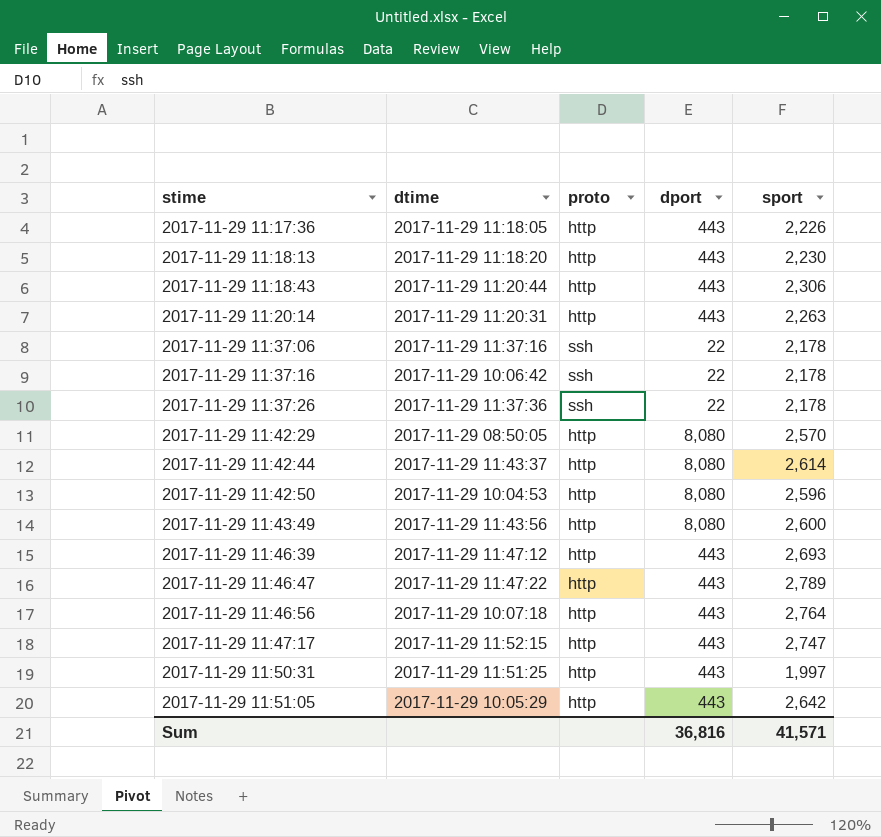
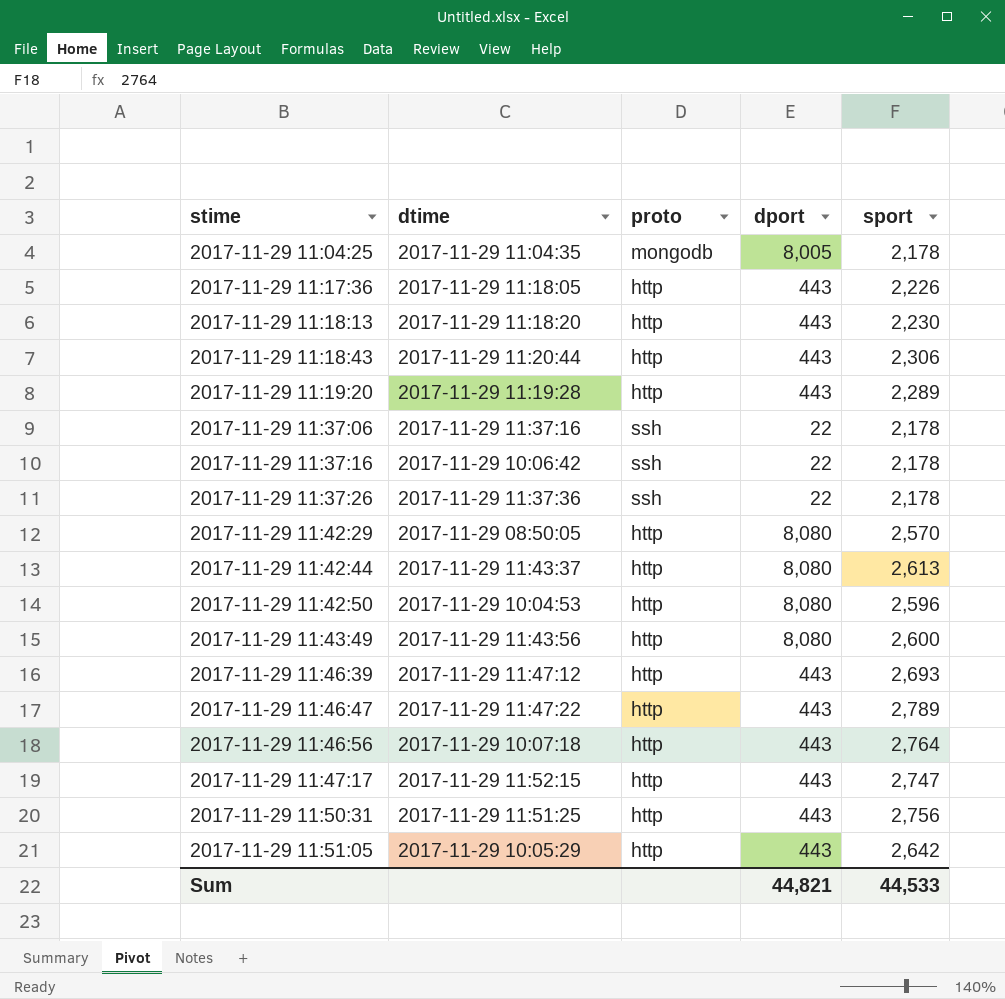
row 2017-11-29 11:20:14: 2017-11-29 11:20:31 | http | 443 | 2,263 -> none
row 2017-11-29 11:04:25: none -> 2017-11-29 11:04:35 | mongodb | 8,005 | 2,178
row 2017-11-29 11:19:20: none -> 2017-11-29 11:19:28 | http | 443 | 2,289
2017-11-29 11:42:44 | sport: 2,614 -> 2,613
2017-11-29 11:50:31 | sport: 1,997 -> 2,756
Sum | dport: 36,816 -> 44,821
Sum | sport: 41,571 -> 44,533

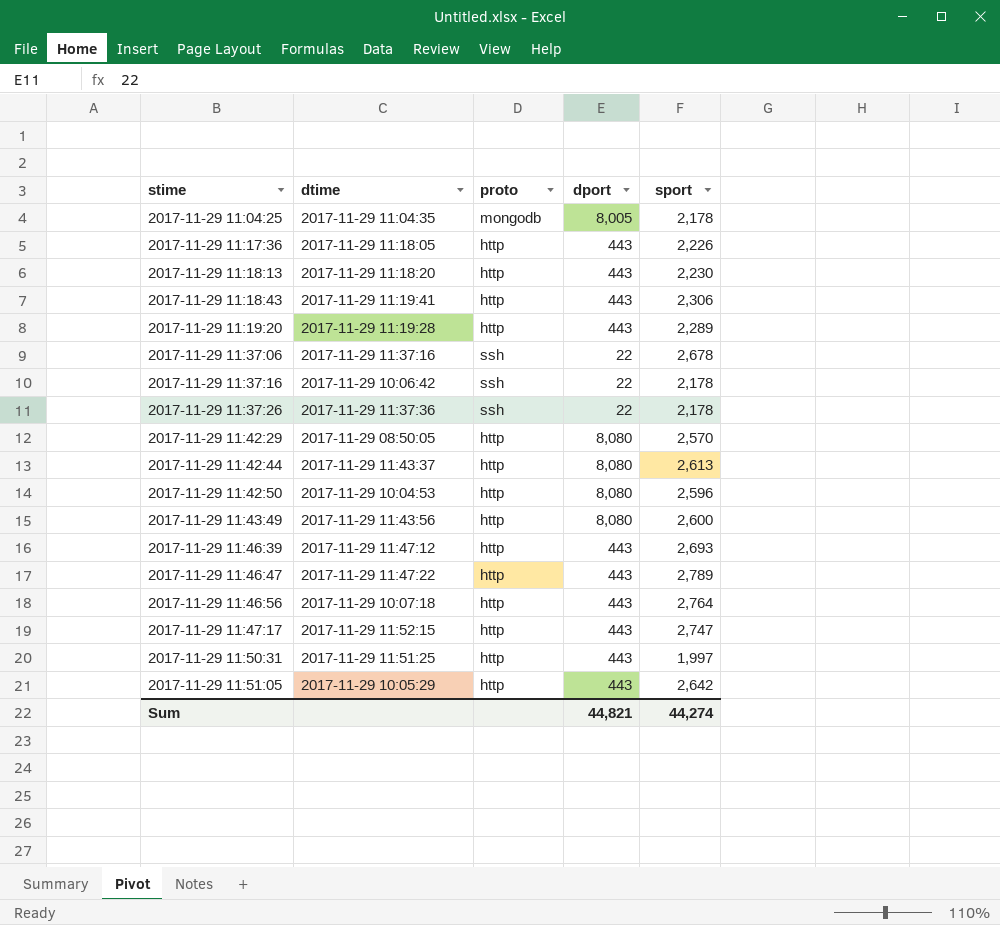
2017-11-29 11:18:43 | dtime: 2017-11-29 11:20:44 -> 2017-11-29 11:19:41
2017-11-29 11:37:06 | sport: 2,178 -> 2,678
2017-11-29 11:50:31 | sport: 2,756 -> 1,997
Sum | sport: 44,533 -> 44,274

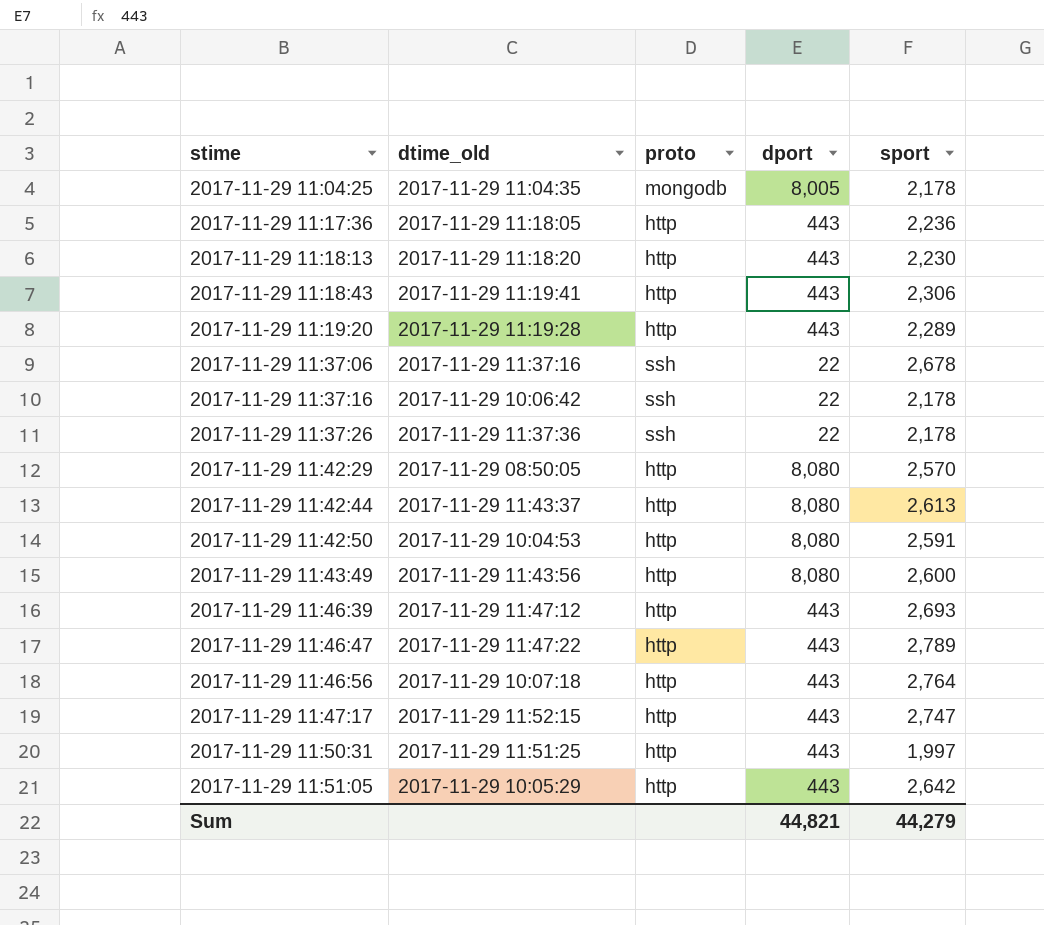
column name: dtime -> dtime_old
2017-11-29 11:17:36 | sport: 2,226 -> 2,236
2017-11-29 11:42:50 | sport: 2,596 -> 2,591
Sum | sport: 44,274 -> 44,279

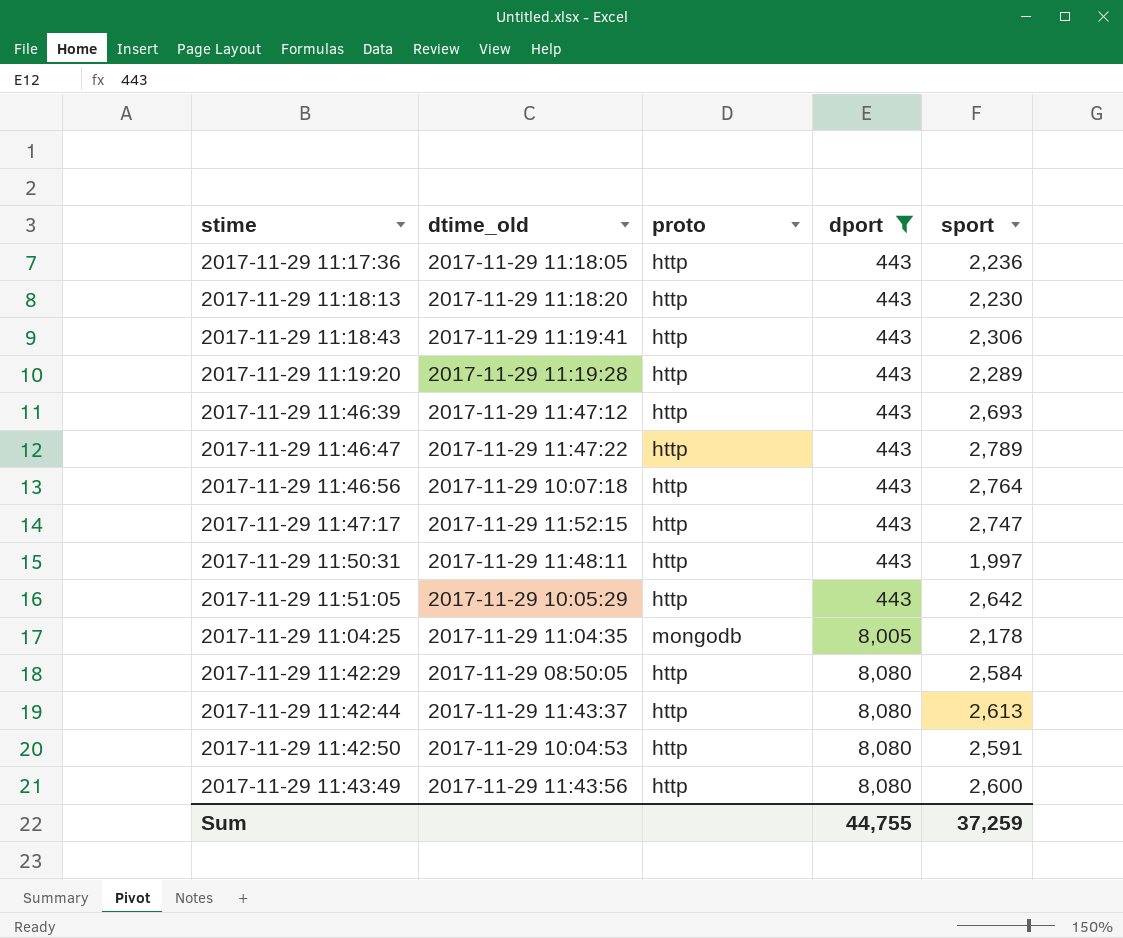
filter: none -> dport != 22
row order: stime ascending -> dport ascending
2017-11-29 11:50:31 | dtime_old: 2017-11-29 11:51:25 -> 2017-11-29 11:48:11
2017-11-29 11:42:29 | sport: 2,570 -> 2,584
Sum | dport: 44,821 -> 44,755
Sum | sport: 44,279 -> 37,259

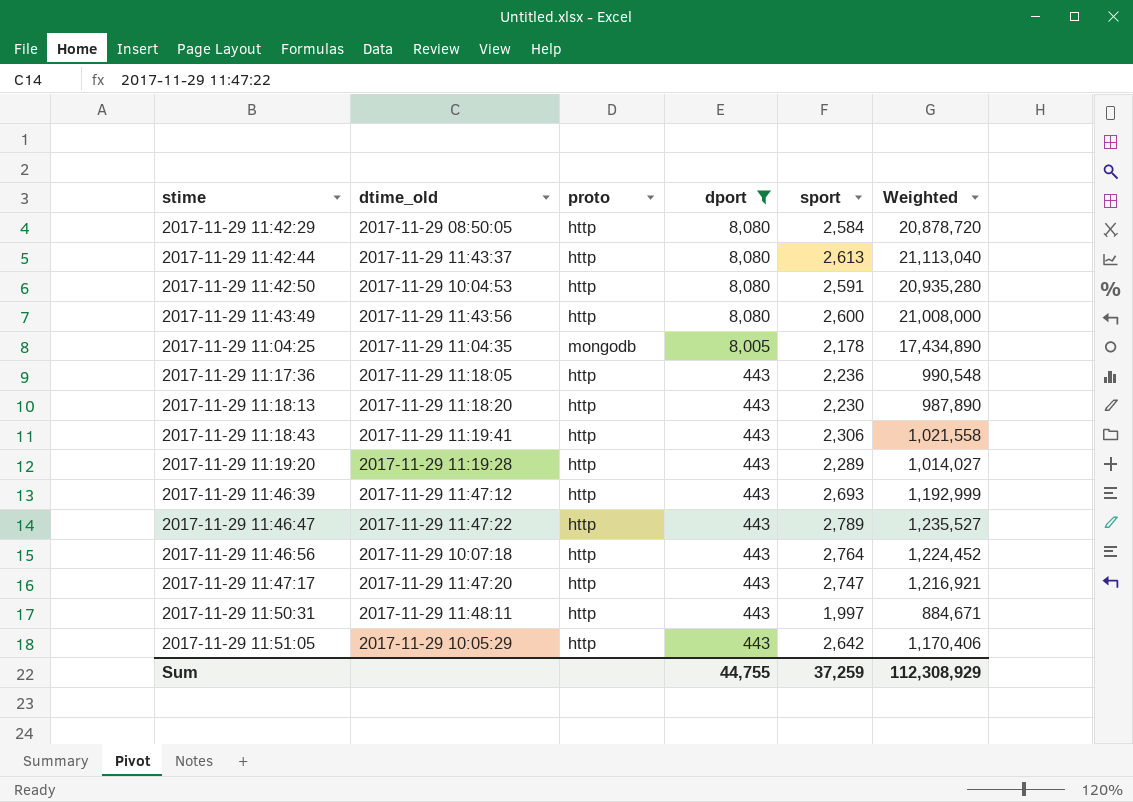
row order: dport ascending -> dport descending
column Weighted | formula: none -> [dport] * [sport]
2017-11-29 11:47:17 | dtime_old: 2017-11-29 11:52:15 -> 2017-11-29 11:47:20

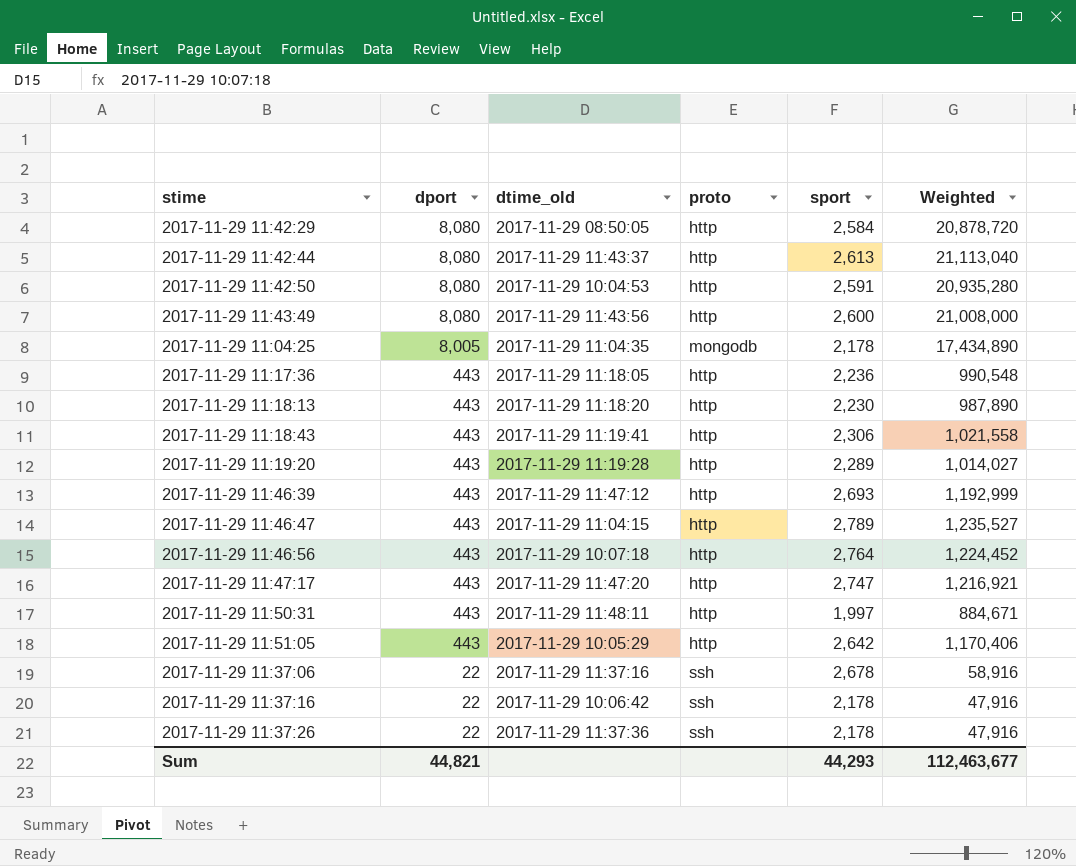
filter: dport != 22 -> none
column dport | position: 4 -> 2
2017-11-29 11:46:47 | dtime_old: 2017-11-29 11:47:22 -> 2017-11-29 11:04:15
Sum | dport: 44,755 -> 44,821
Sum | sport: 37,259 -> 44,293
Sum | Weighted: 112,308,929 -> 112,463,677

